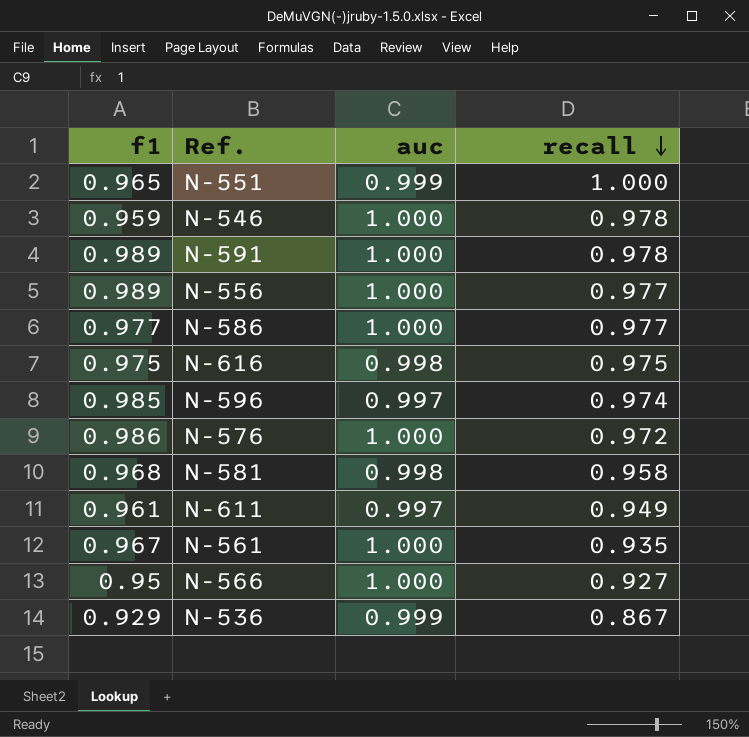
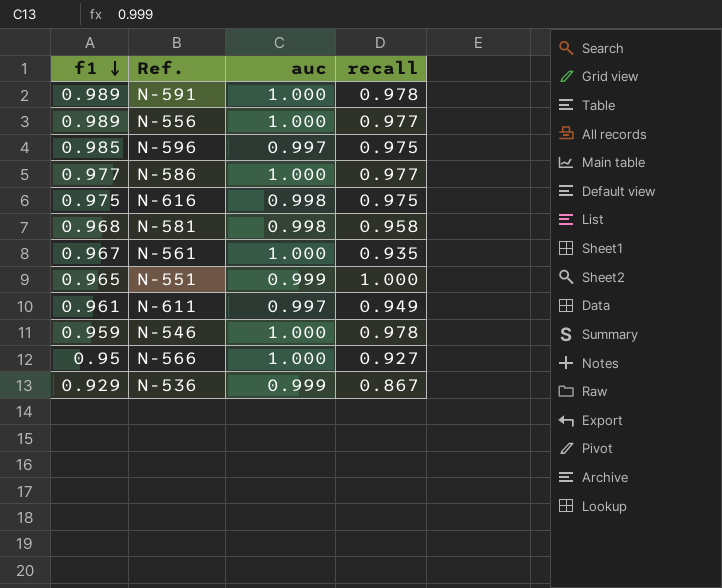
row order: recall descending -> f1 descending
row N-576: 0.986 | 1.000 | 0.972 -> none
N-596 | recall: 0.974 -> 0.975

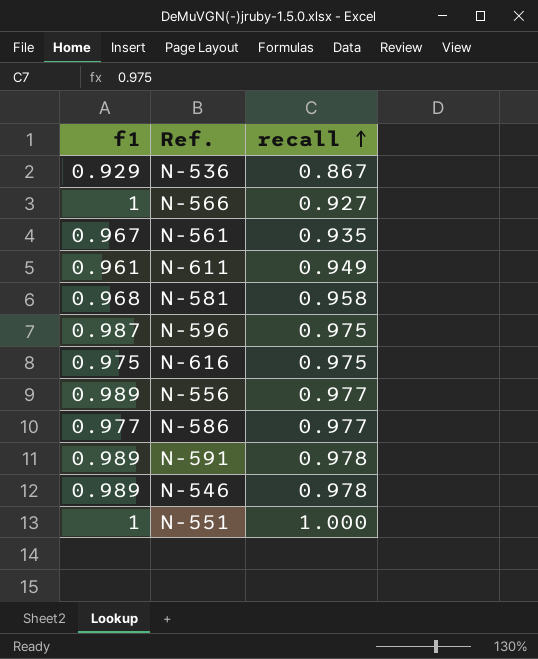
row order: f1 descending -> recall ascending
column auc | position: 3 -> none
N-566 | f1: 0.95 -> 1
N-596 | f1: 0.985 -> 0.987
N-546 | f1: 0.959 -> 0.989
N-551 | f1: 0.965 -> 1

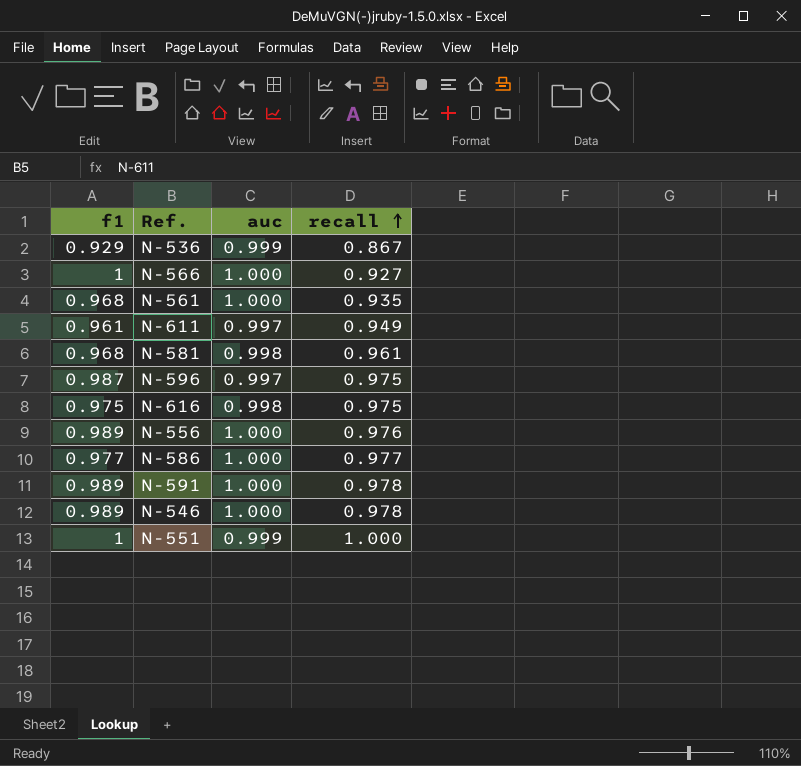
column auc | position: none -> 3
N-561 | f1: 0.967 -> 0.968
N-581 | recall: 0.958 -> 0.961
N-556 | recall: 0.977 -> 0.976

